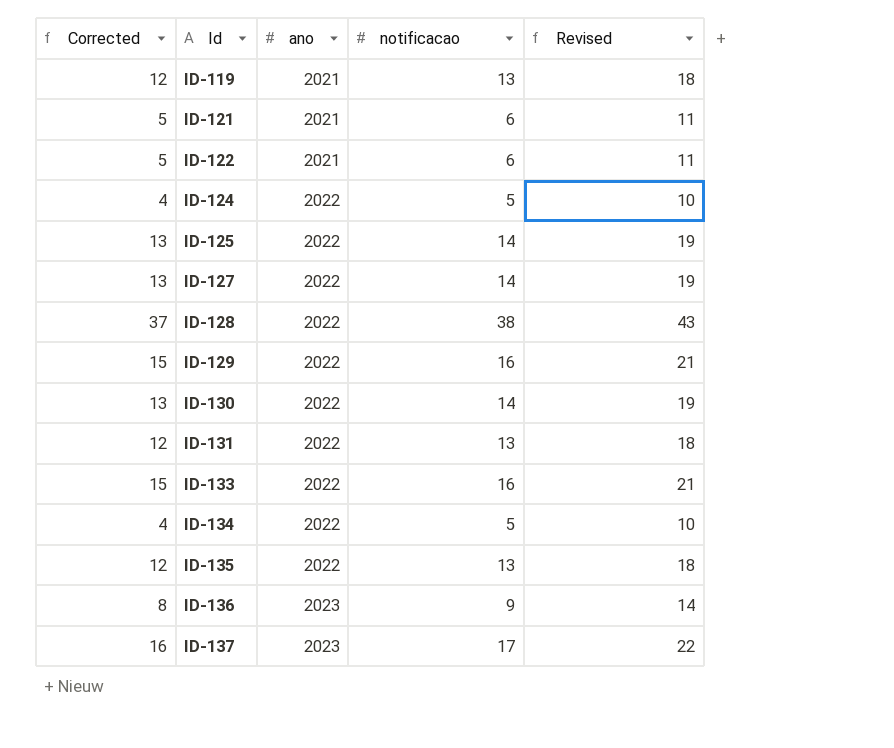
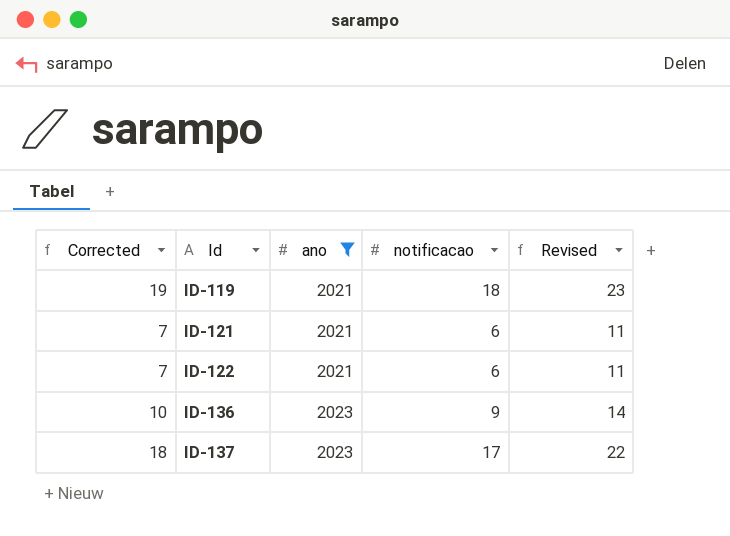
filter: none -> ano != 2022
column Corrected | formula: [notificacao] - 1 -> [notificacao] + 1
ID-119 | notificacao: 13 -> 18
ID-119 | Revised: 18 -> 23

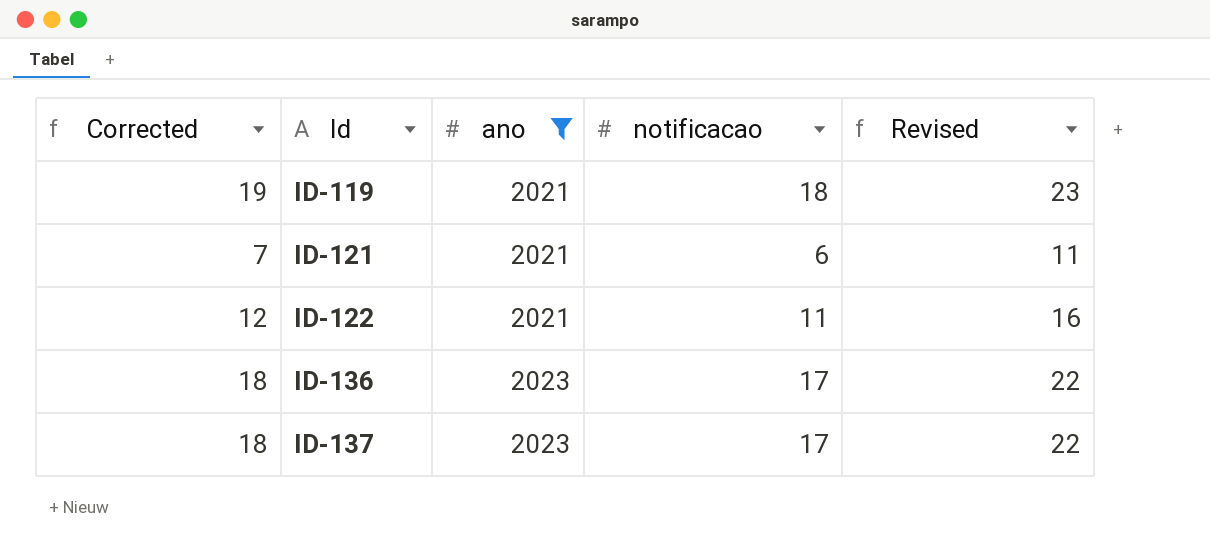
ID-122 | Corrected: 7 -> 12
ID-122 | notificacao: 6 -> 11
ID-122 | Revised: 11 -> 16
ID-136 | Corrected: 10 -> 18
ID-136 | notificacao: 9 -> 17
ID-136 | Revised: 14 -> 22

